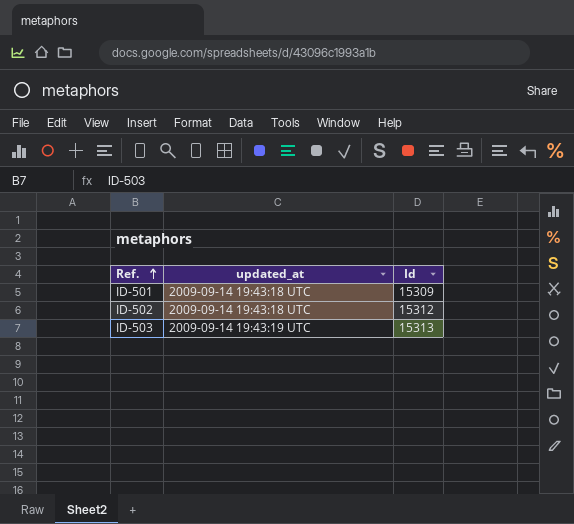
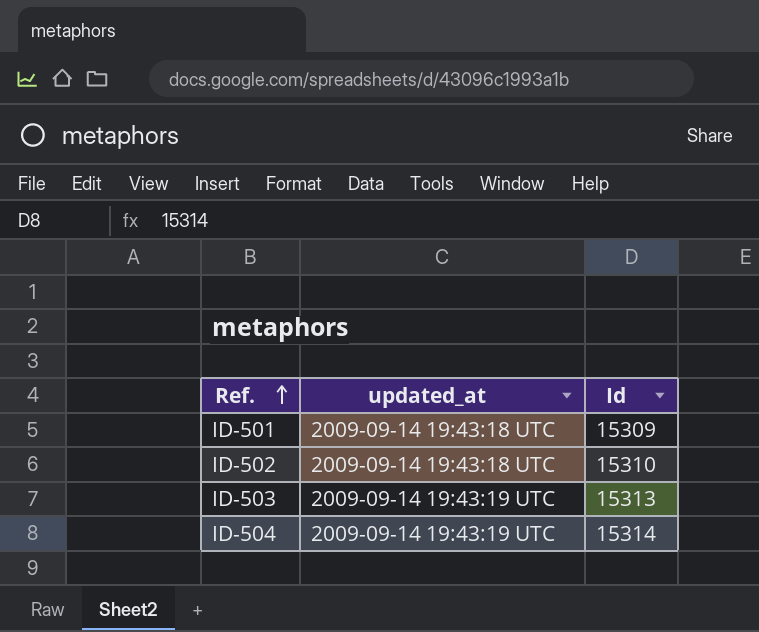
ID-502 | Id: 15312 -> 15310
row ID-504: none -> 2009-09-14 19:43:19 UTC | 15314

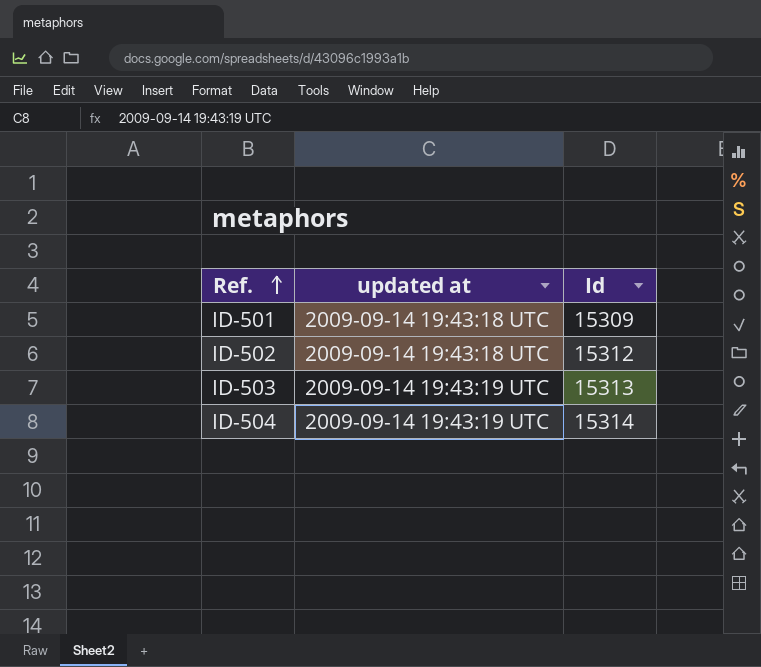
column name: updated_at -> updated at
ID-502 | Id: 15310 -> 15312

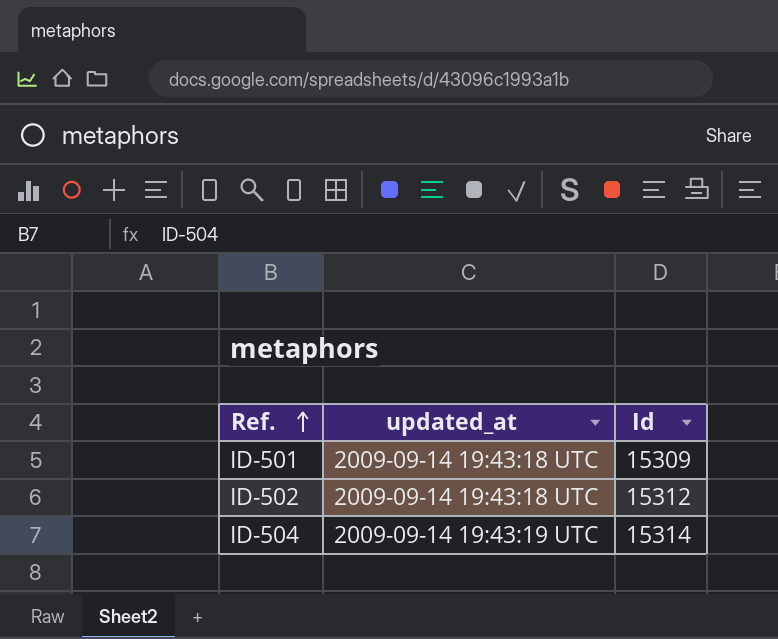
column name: updated at -> updated_at
row ID-503: 2009-09-14 19:43:19 UTC | 15313 -> none

